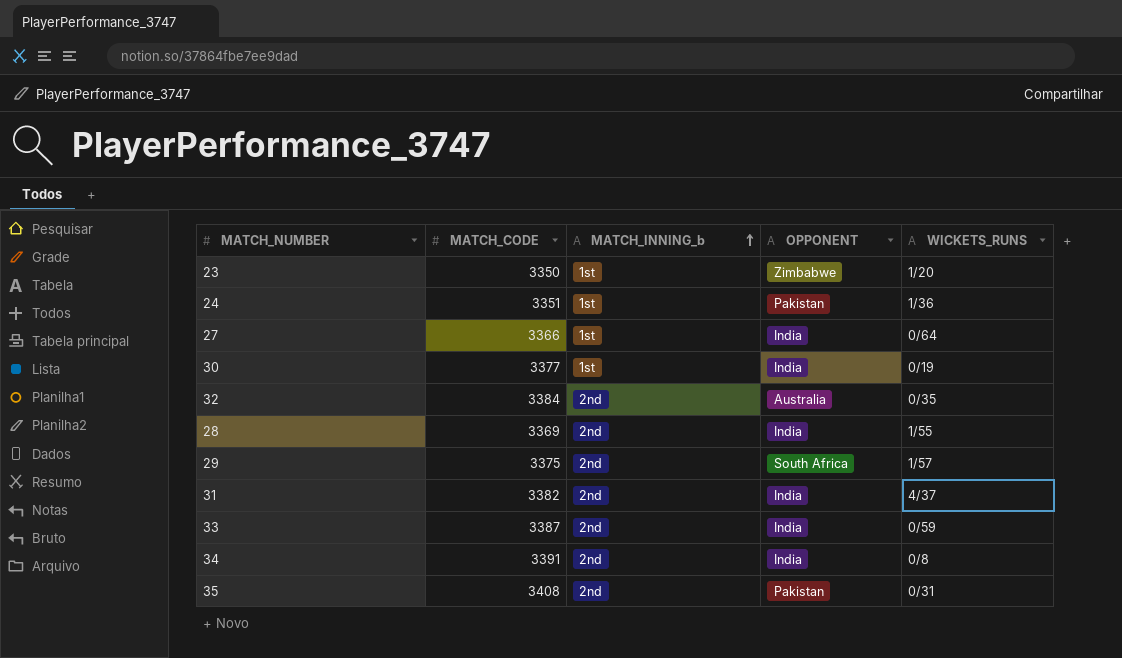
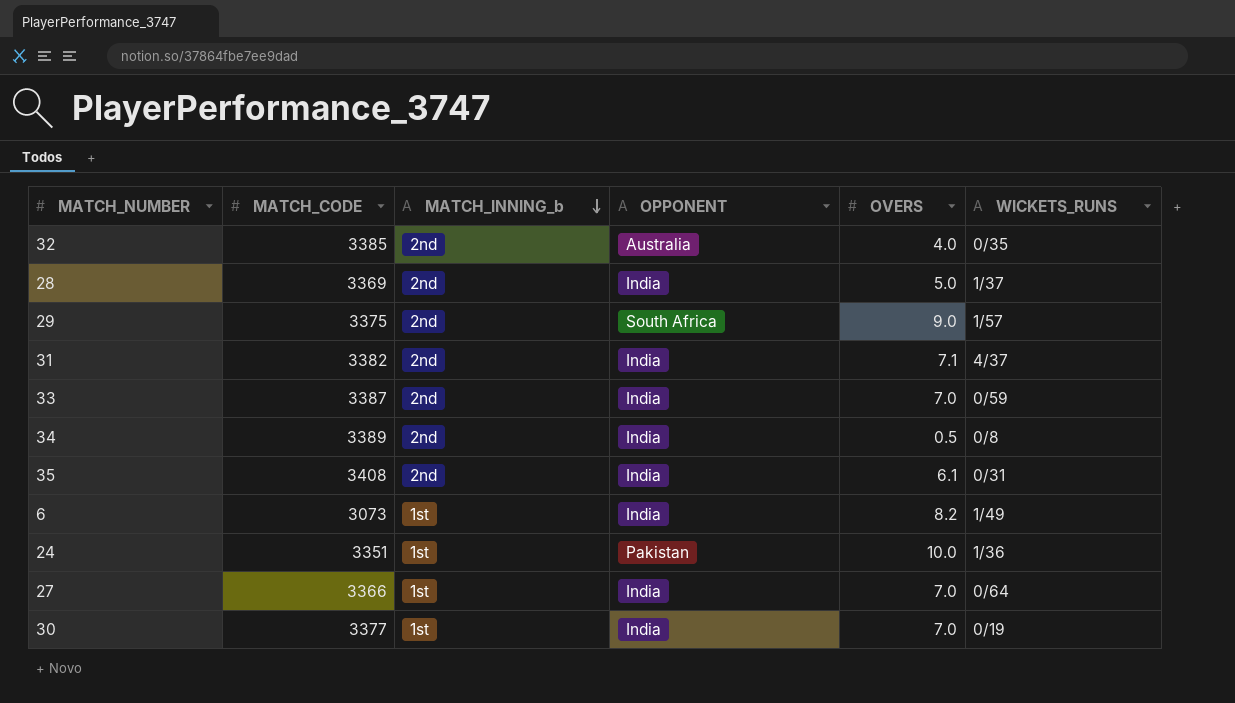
row order: MATCH_INNING_b ascending -> MATCH_INNING_b descending
column OVERS | position: none -> 5
row 23: 3350 | 1st | Zimbabwe | 1/20 -> none
32 | MATCH_CODE: 3384 -> 3385
28 | WICKETS_RUNS: 1/55 -> 1/37
34 | MATCH_CODE: 3391 -> 3389
35 | OPPONENT: Pakistan -> India
row 6: none -> 3073 | 1st | India | 8.2 | 1/49

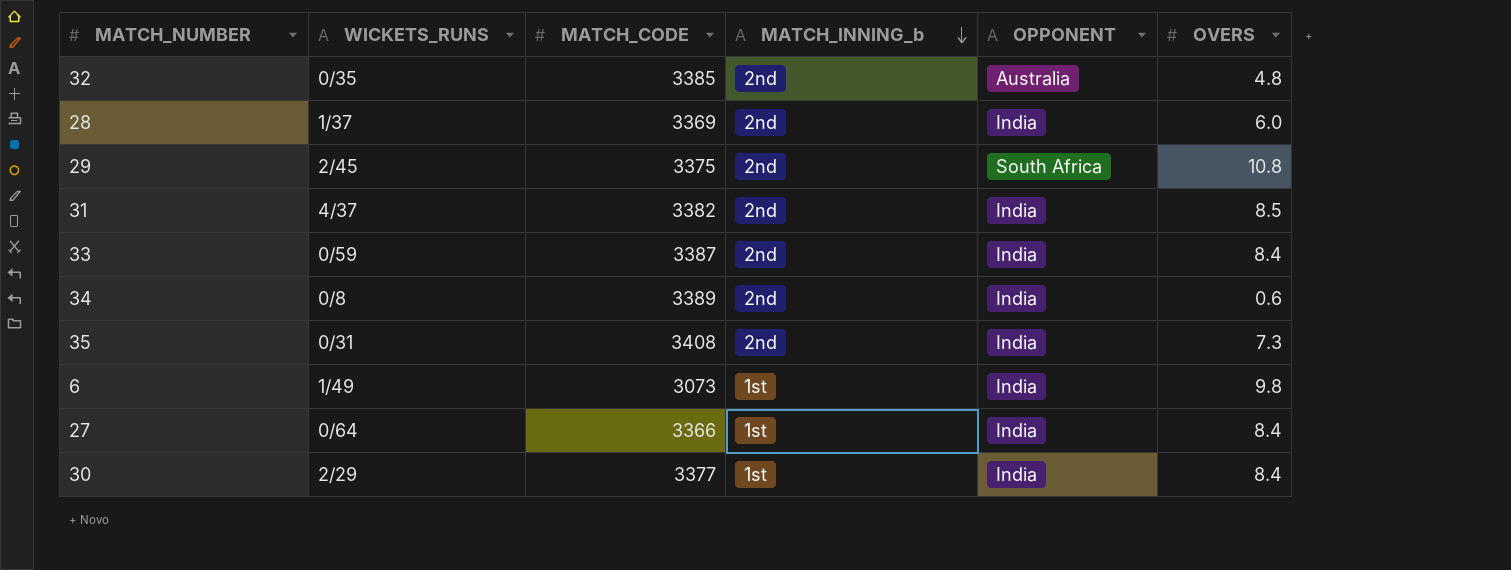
column WICKETS_RUNS | position: 6 -> 2
row 24: 3351 | 1st | Pakistan | 10.0 | 1/36 -> none
32 | OVERS: 4.0 -> 4.8
28 | OVERS: 5.0 -> 6.0
29 | WICKETS_RUNS: 1/57 -> 2/45
29 | OVERS: 9.0 -> 10.8
31 | OVERS: 7.1 -> 8.5
33 | OVERS: 7.0 -> 8.4
34 | OVERS: 0.5 -> 0.6
35 | OVERS: 6.1 -> 7.3
6 | OVERS: 8.2 -> 9.8
27 | OVERS: 7.0 -> 8.4
30 | WICKETS_RUNS: 0/19 -> 2/29
30 | OVERS: 7.0 -> 8.4

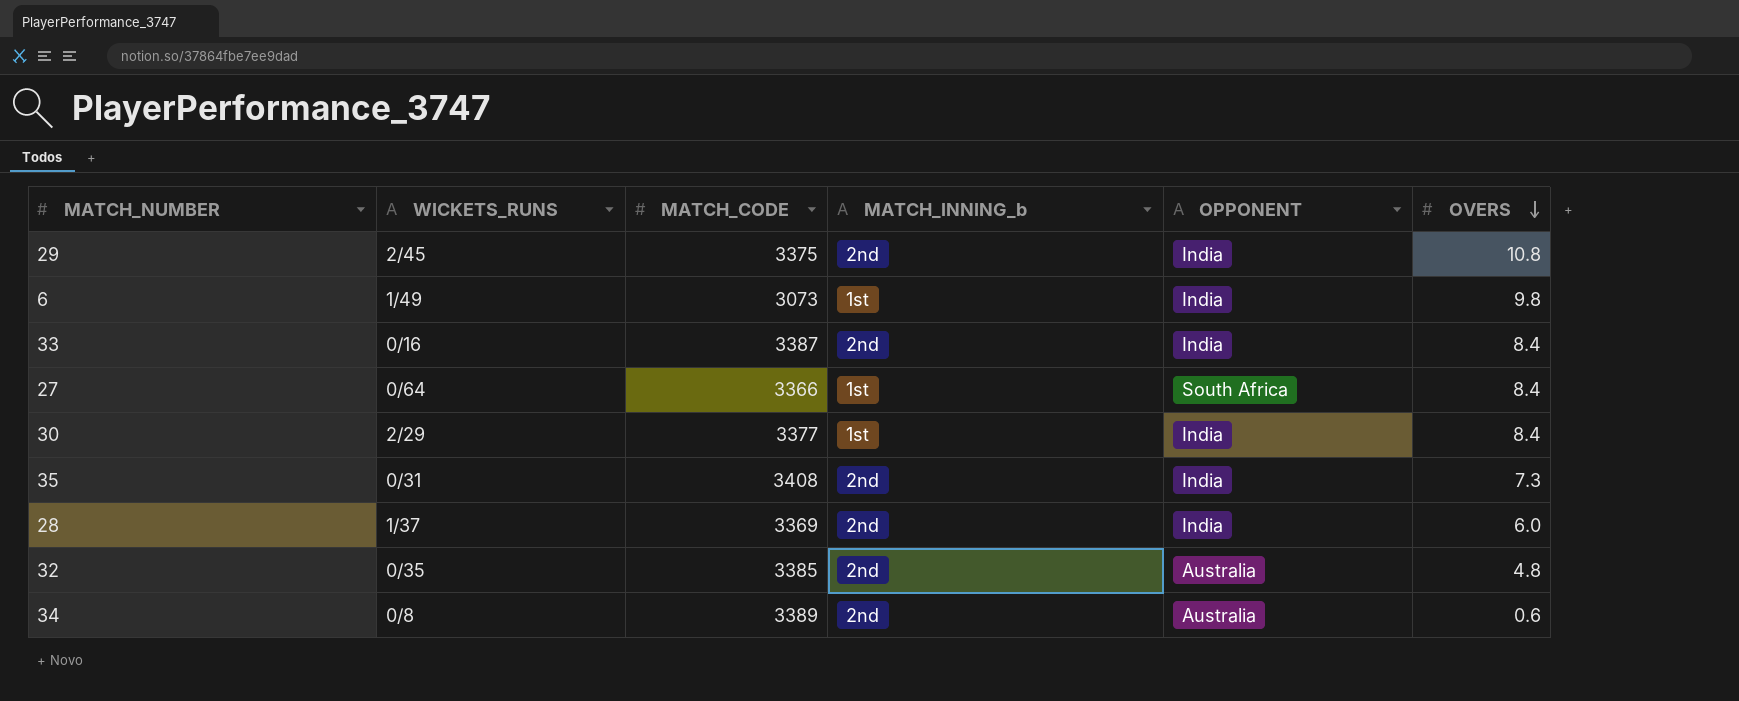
row order: MATCH_INNING_b descending -> OVERS descending
row 31: 4/37 | 3382 | 2nd | India | 8.5 -> none
29 | OPPONENT: South Africa -> India
33 | WICKETS_RUNS: 0/59 -> 0/16
27 | OPPONENT: India -> South Africa
34 | OPPONENT: India -> Australia

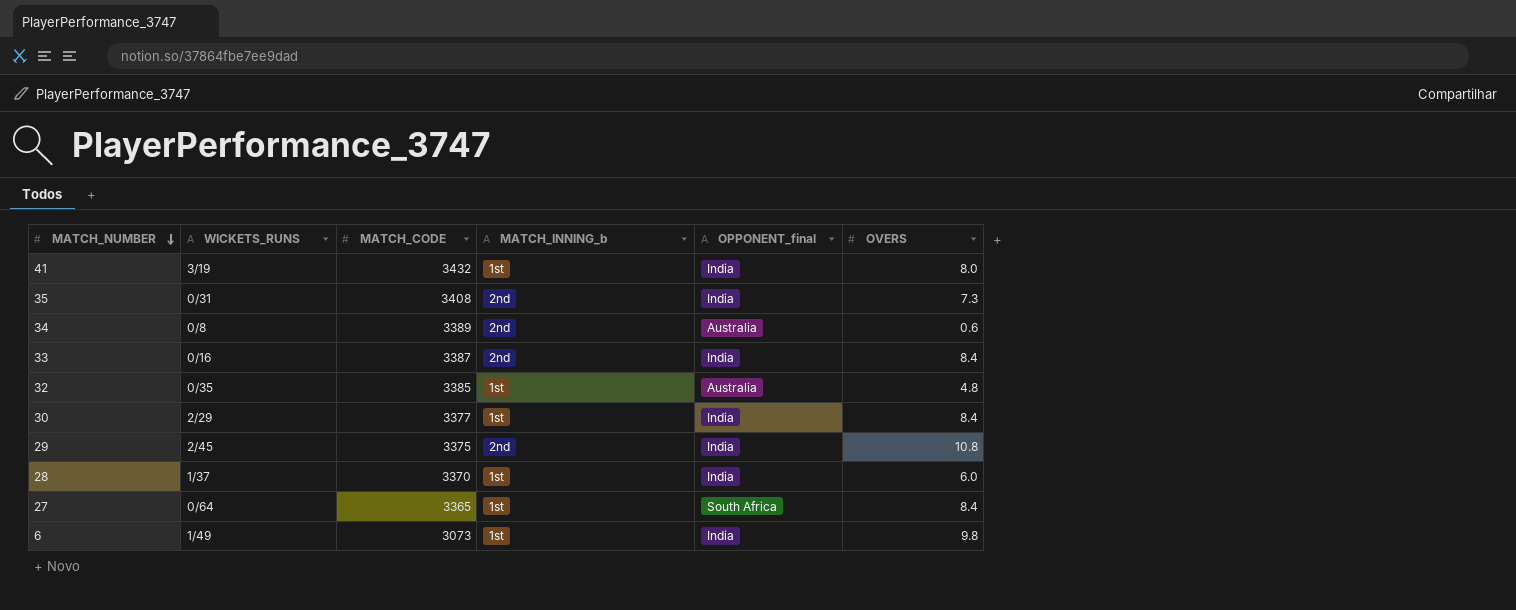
row order: OVERS descending -> MATCH_NUMBER descending
column name: OPPONENT -> OPPONENT_final
row 41: none -> 3/19 | 3432 | 1st | India | 8.0
32 | MATCH_INNING_b: 2nd -> 1st
28 | MATCH_CODE: 3369 -> 3370
28 | MATCH_INNING_b: 2nd -> 1st
27 | MATCH_CODE: 3366 -> 3365

